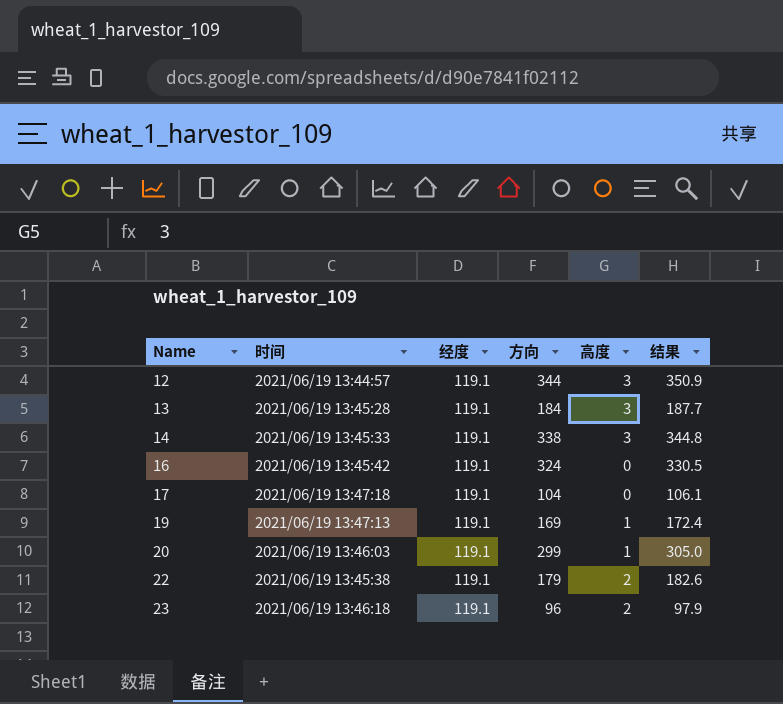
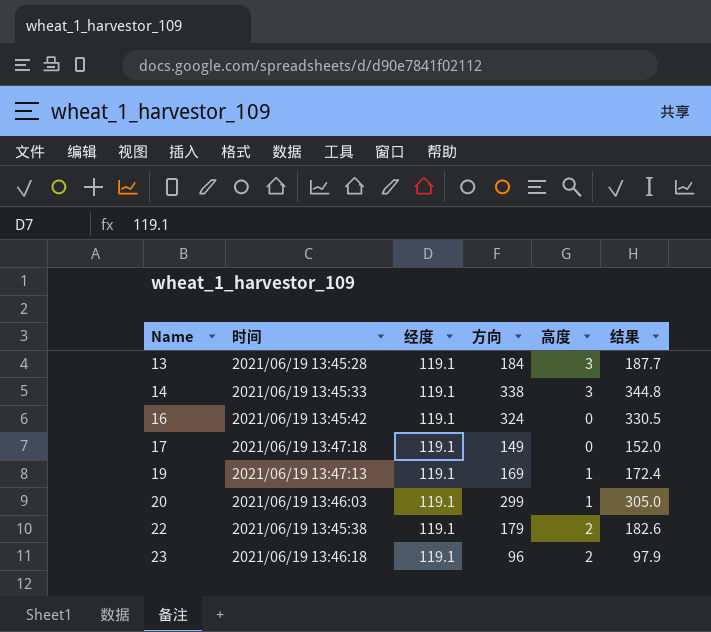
row 12: 2021/06/19 13:44:57 | 119.1 | 344 | 3 | 350.9 -> none
17 | 方向: 104 -> 149
17 | 结果: 106.1 -> 152.0

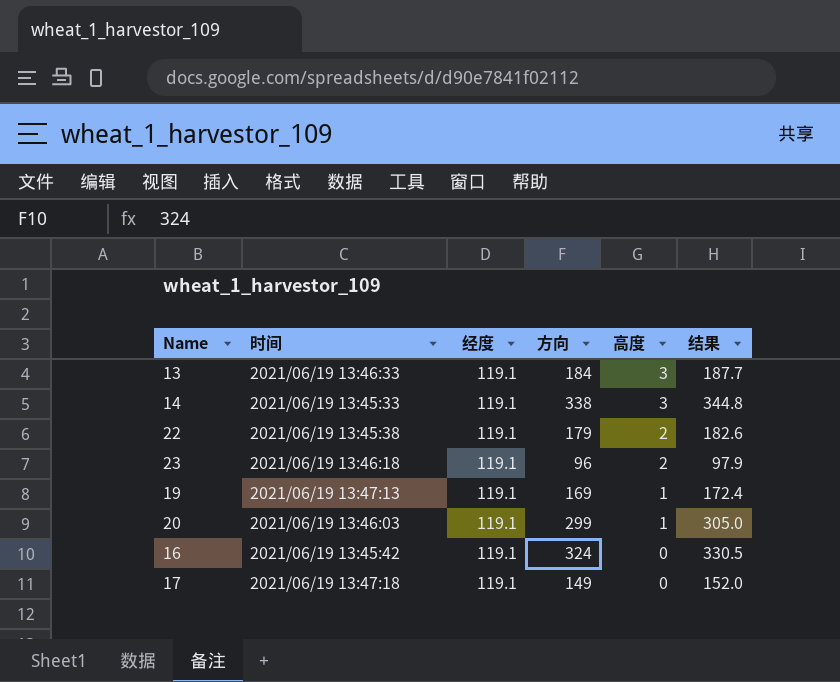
row order: Name ascending -> 高度 descending
13 | 时间: 2021/06/19 13:45:28 -> 2021/06/19 13:46:33

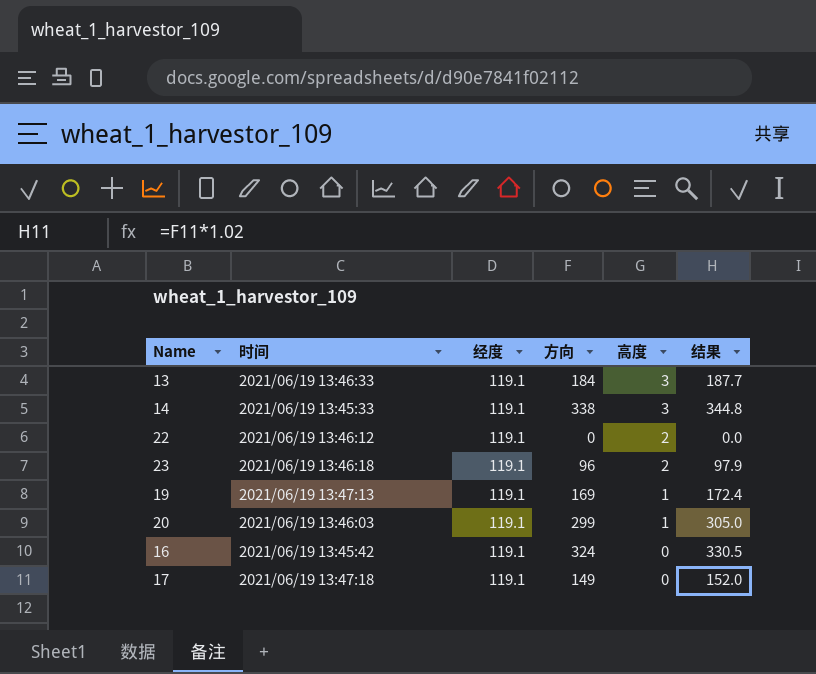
22 | 时间: 2021/06/19 13:45:38 -> 2021/06/19 13:46:12
22 | 方向: 179 -> 0
22 | 结果: 182.6 -> 0.0

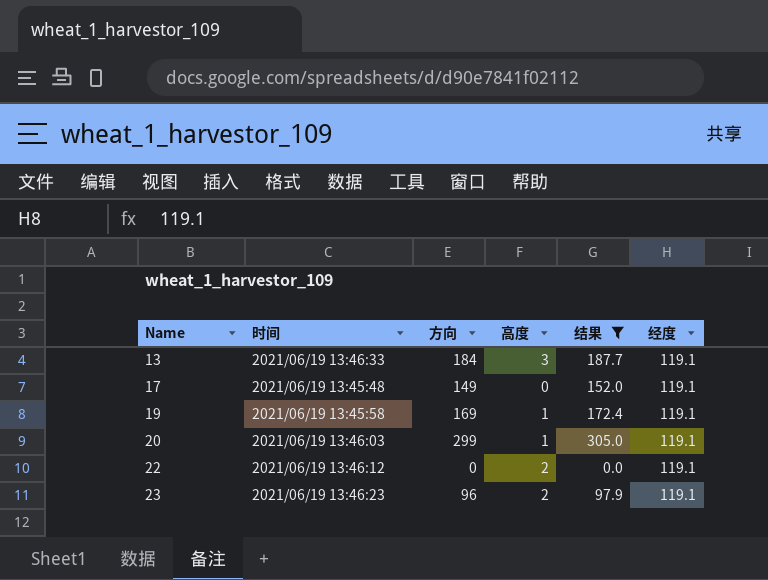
filter: none -> 结果 <= 305.0
row order: 高度 descending -> Name ascending
column 经度 | position: 3 -> 6
17 | 时间: 2021/06/19 13:47:18 -> 2021/06/19 13:45:48
19 | 时间: 2021/06/19 13:47:13 -> 2021/06/19 13:45:58
23 | 时间: 2021/06/19 13:46:18 -> 2021/06/19 13:46:23

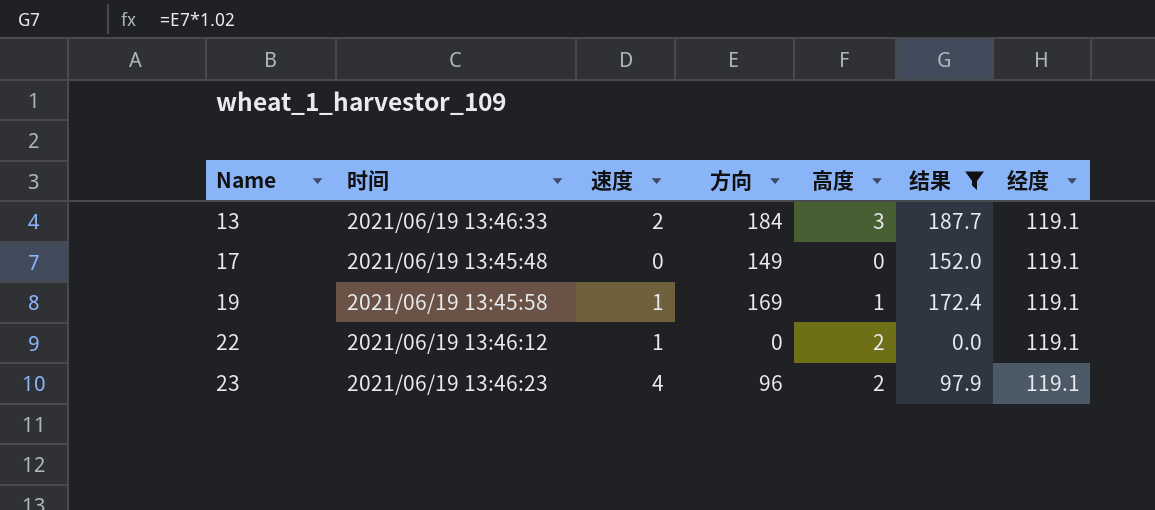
column 速度 | position: none -> 3
row 20: 2021/06/19 13:46:03 | 299 | 1 | 305.0 | 119.1 -> none

